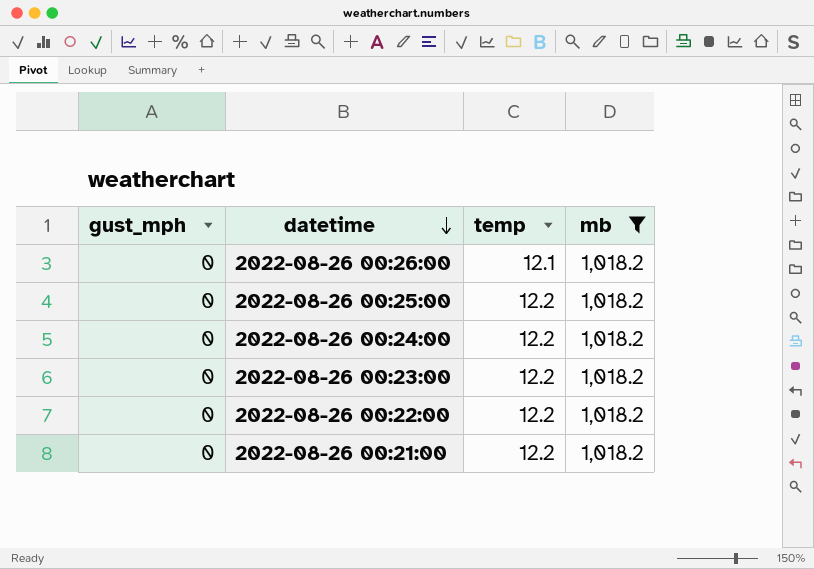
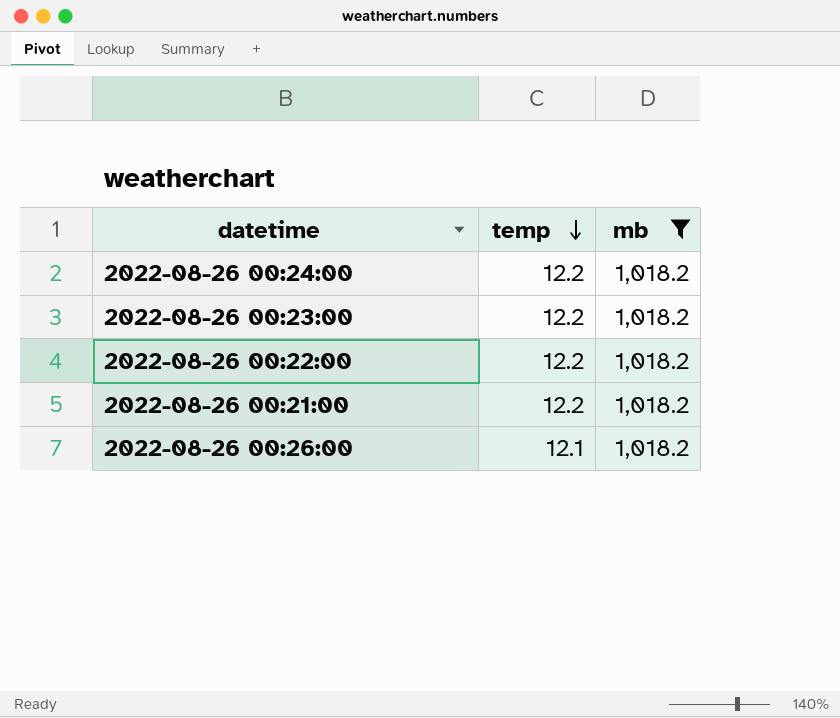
row order: datetime descending -> temp descending
column gust_mph | position: 1 -> none
row 2022-08-26 00:25:00: 0 | 12.2 | 1,018.2 -> none

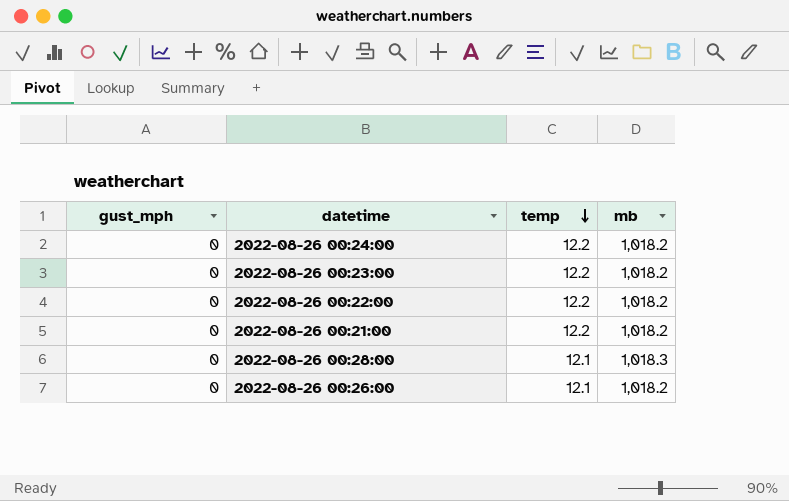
filter: mb = 1,018.2 -> none
column gust_mph | position: none -> 1

